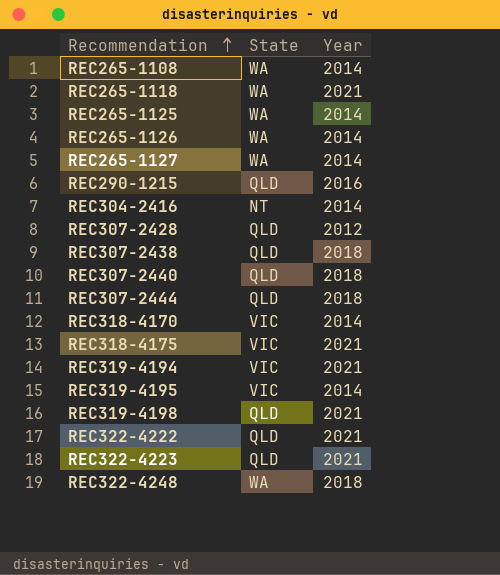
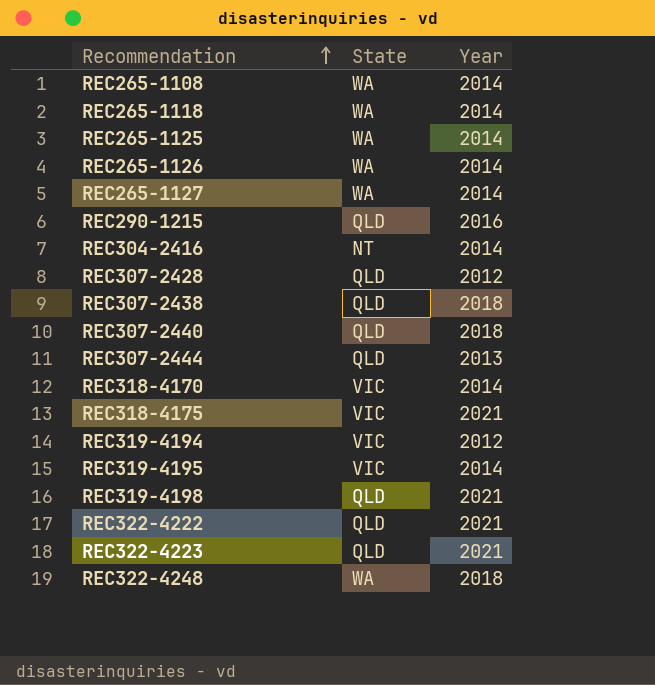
REC265-1118 | Year: 2021 -> 2014
REC307-2444 | Year: 2018 -> 2013
REC319-4194 | Year: 2021 -> 2012

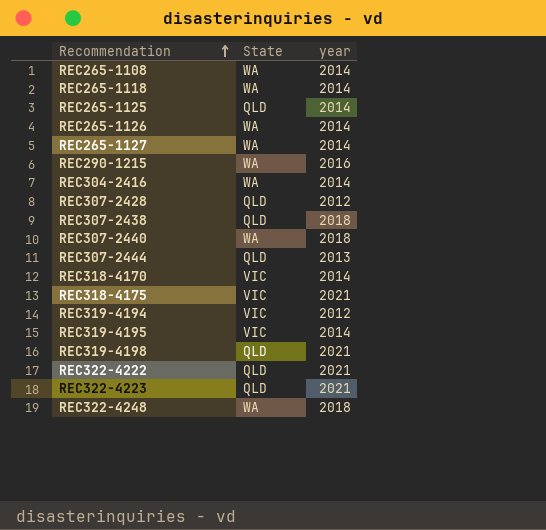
column name: Year -> year
REC265-1125 | State: WA -> QLD
REC290-1215 | State: QLD -> WA
REC304-2416 | State: NT -> WA
REC307-2440 | State: QLD -> WA

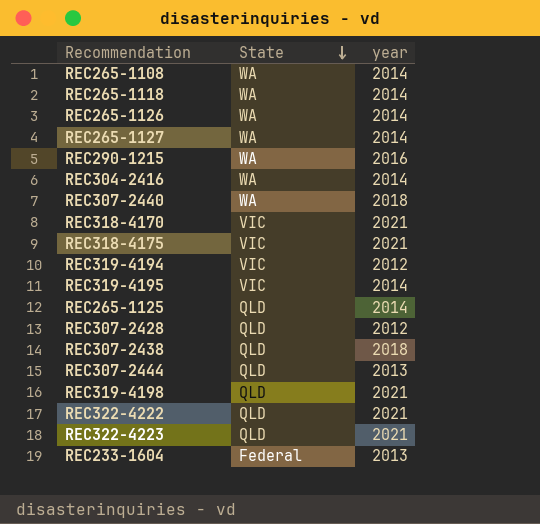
row order: Recommendation ascending -> State descending
row REC322-4248: WA | 2018 -> none
REC318-4170 | year: 2014 -> 2021
row REC233-1604: none -> Federal | 2013

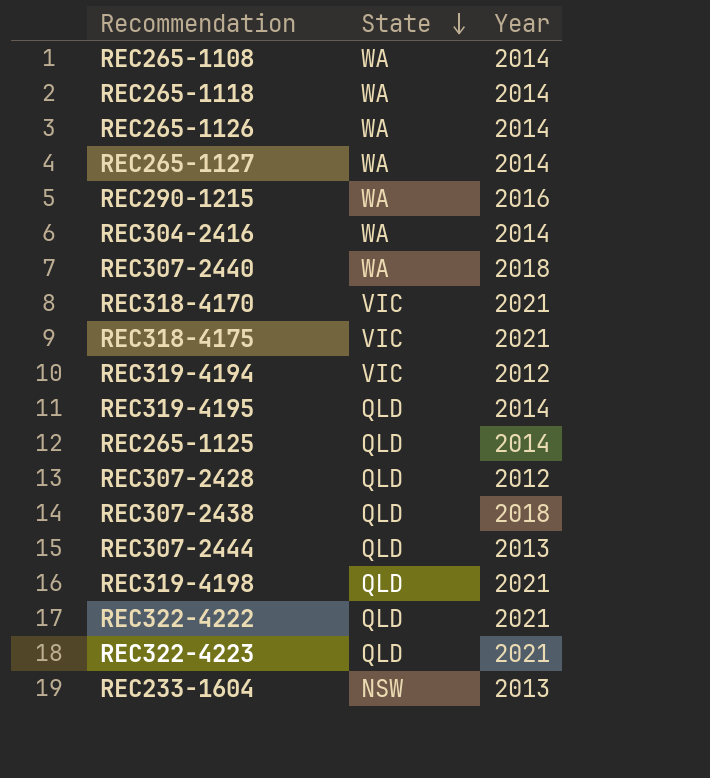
column name: year -> Year
REC319-4195 | State: VIC -> QLD
REC233-1604 | State: Federal -> NSW

